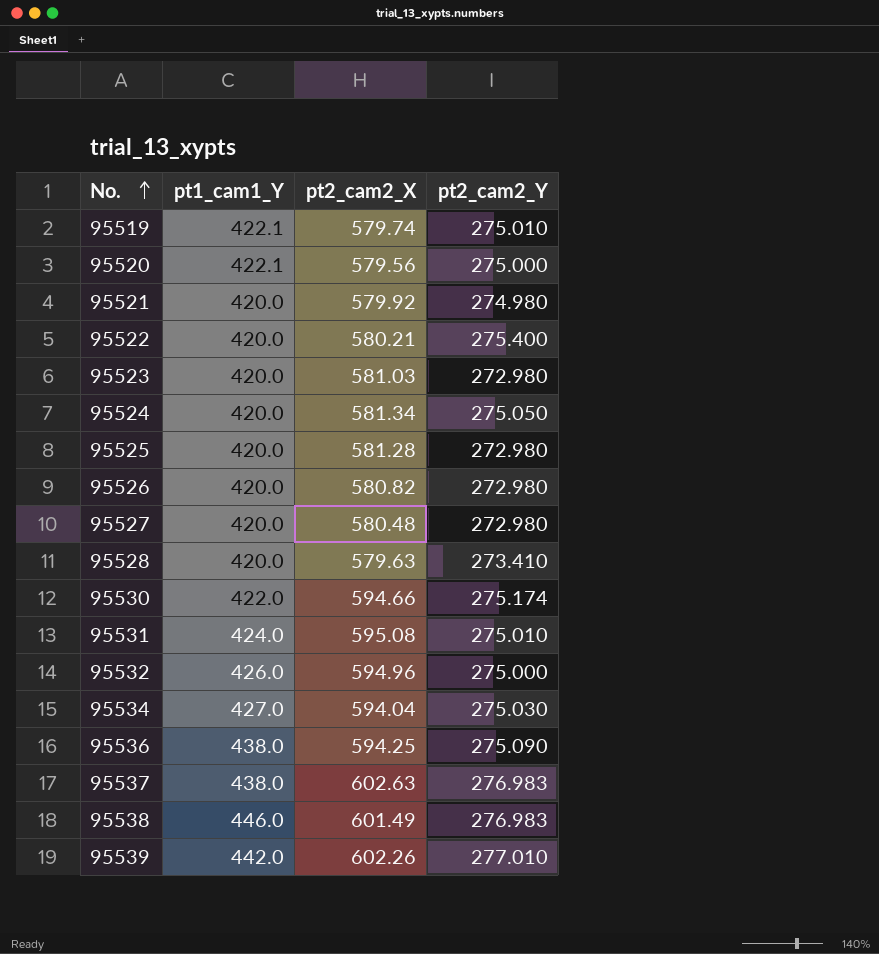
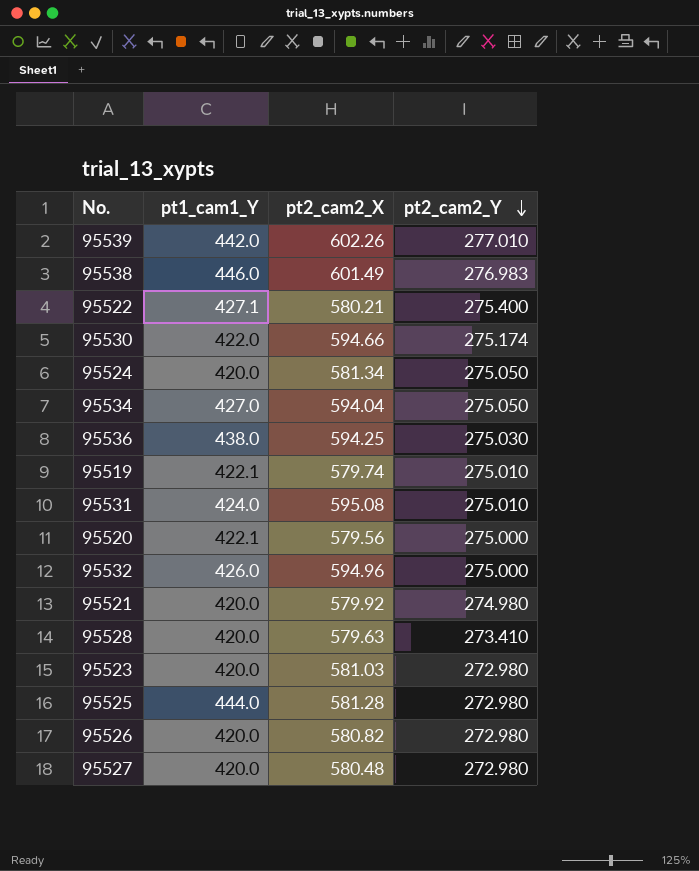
row order: No. ascending -> pt2_cam2_Y descending
row 95537: 438.0 | 602.63 | 276.983 -> none
95522 | pt1_cam1_Y: 420.0 -> 427.1
95534 | pt2_cam2_Y: 275.030 -> 275.050
95536 | pt2_cam2_Y: 275.090 -> 275.030
95525 | pt1_cam1_Y: 420.0 -> 444.0

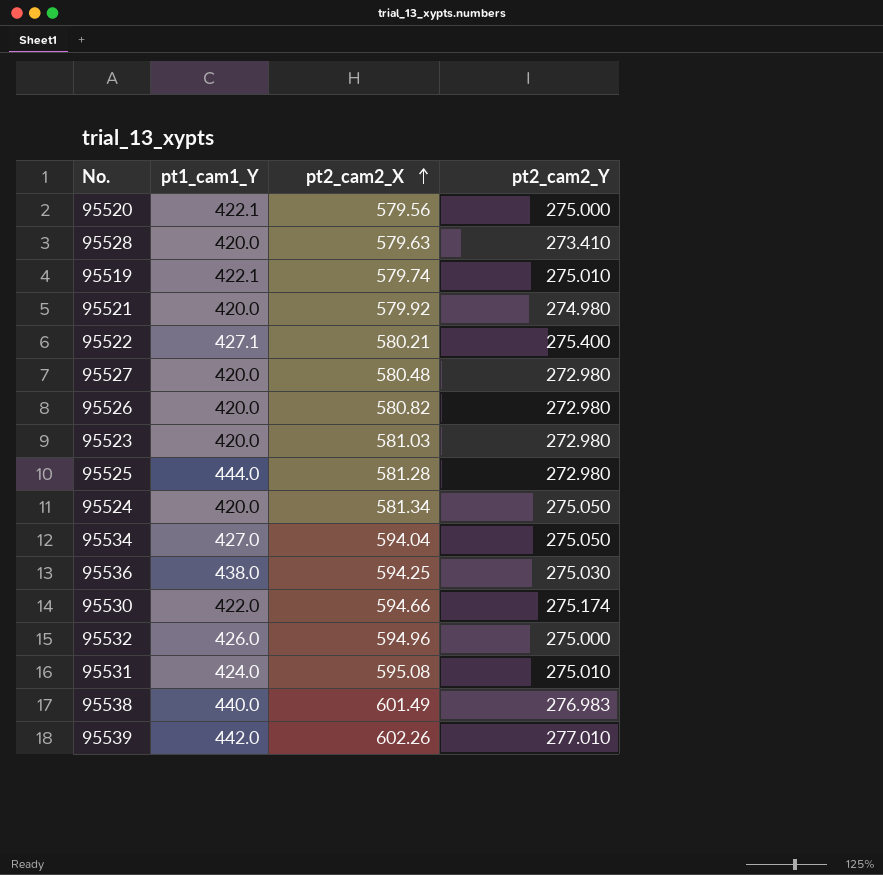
row order: pt2_cam2_Y descending -> pt2_cam2_X ascending
95538 | pt1_cam1_Y: 446.0 -> 440.0

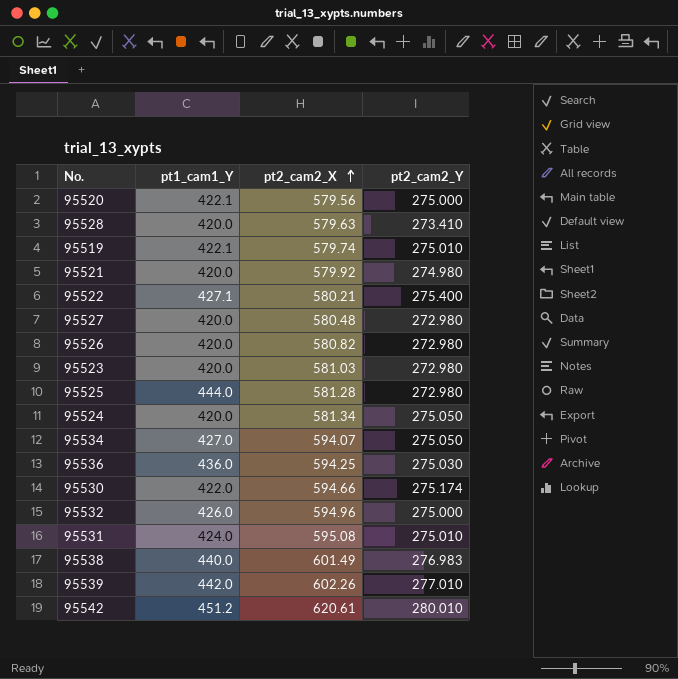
95534 | pt2_cam2_X: 594.04 -> 594.07
95536 | pt1_cam1_Y: 438.0 -> 436.0
row 95542: none -> 451.2 | 620.61 | 280.010

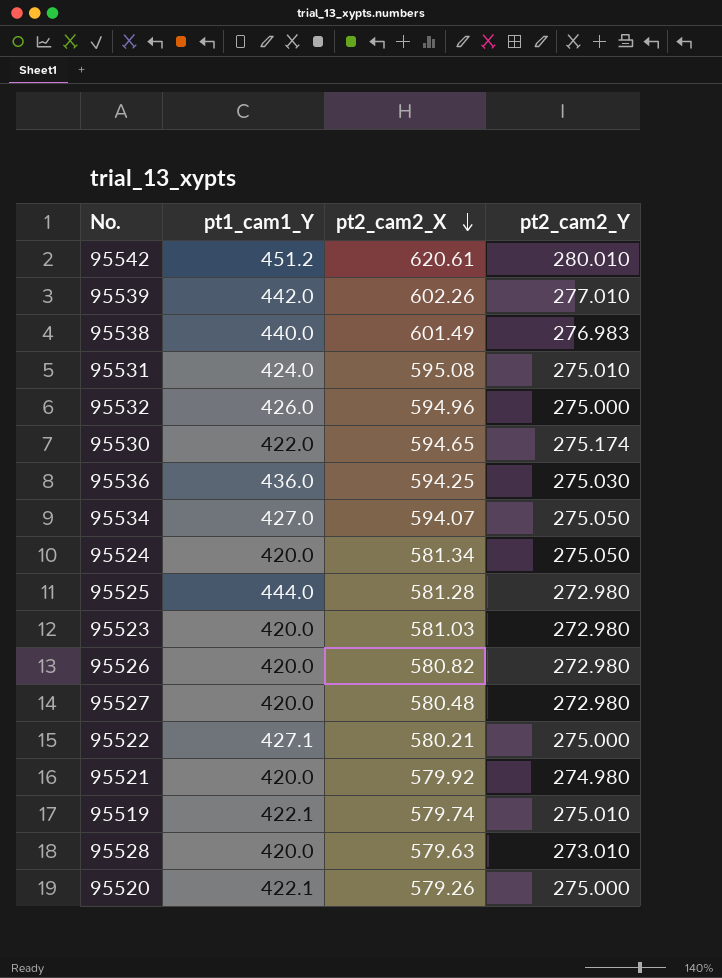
row order: pt2_cam2_X ascending -> pt2_cam2_X descending
95530 | pt2_cam2_X: 594.66 -> 594.65
95522 | pt2_cam2_Y: 275.400 -> 275.000
95528 | pt2_cam2_Y: 273.410 -> 273.010
95520 | pt2_cam2_X: 579.56 -> 579.26

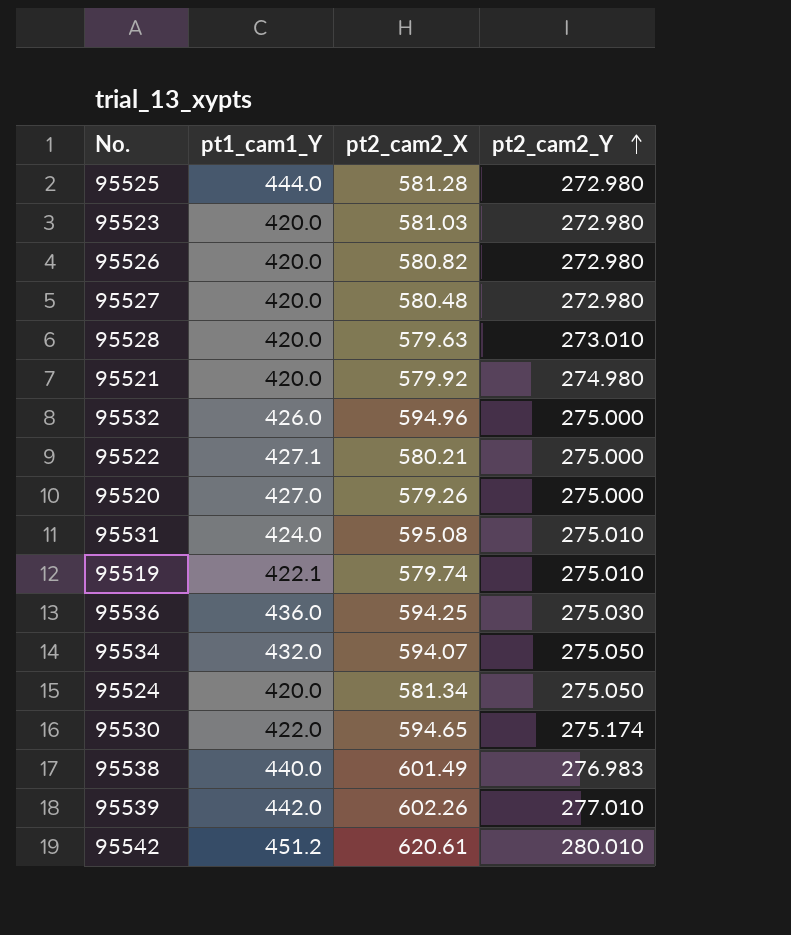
row order: pt2_cam2_X descending -> pt2_cam2_Y ascending
95520 | pt1_cam1_Y: 422.1 -> 427.0
95534 | pt1_cam1_Y: 427.0 -> 432.0

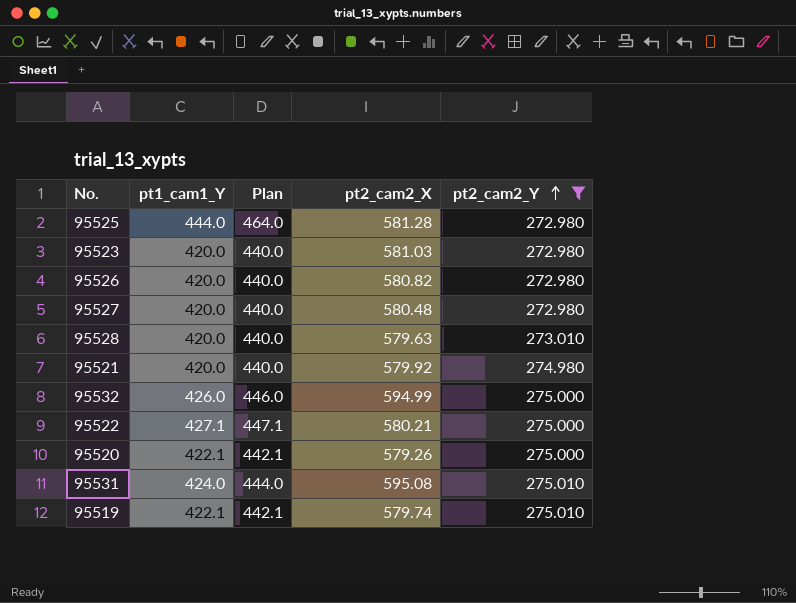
filter: none -> pt2_cam2_Y <= 275.010
column Plan | formula: none -> [pt1_cam1_Y] + 20
95532 | pt2_cam2_X: 594.96 -> 594.99
95520 | pt1_cam1_Y: 427.0 -> 422.1

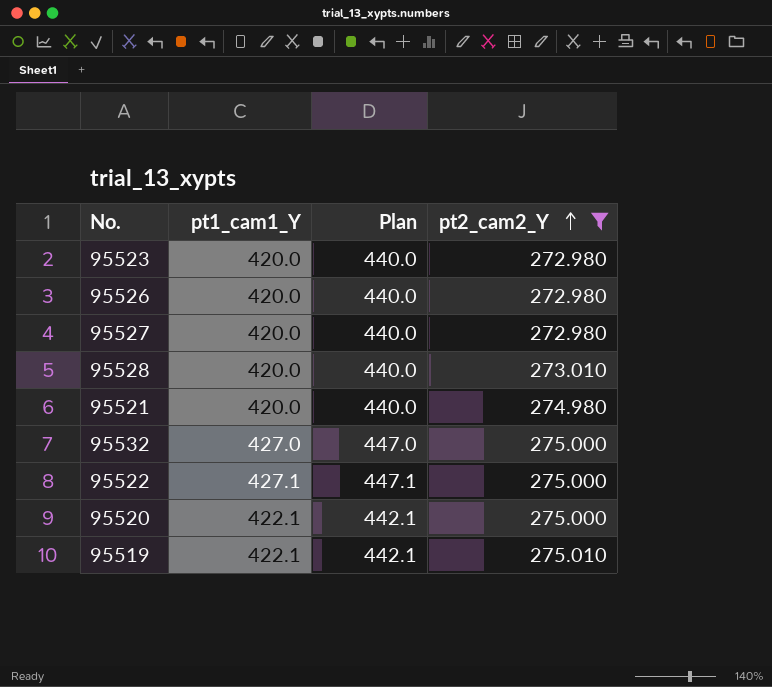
column pt2_cam2_X | position: 4 -> none
row 95525: 444.0 | 464.0 | 581.28 | 272.980 -> none
row 95531: 424.0 | 444.0 | 595.08 | 275.010 -> none
95532 | pt1_cam1_Y: 426.0 -> 427.0
95532 | Plan: 446.0 -> 447.0

